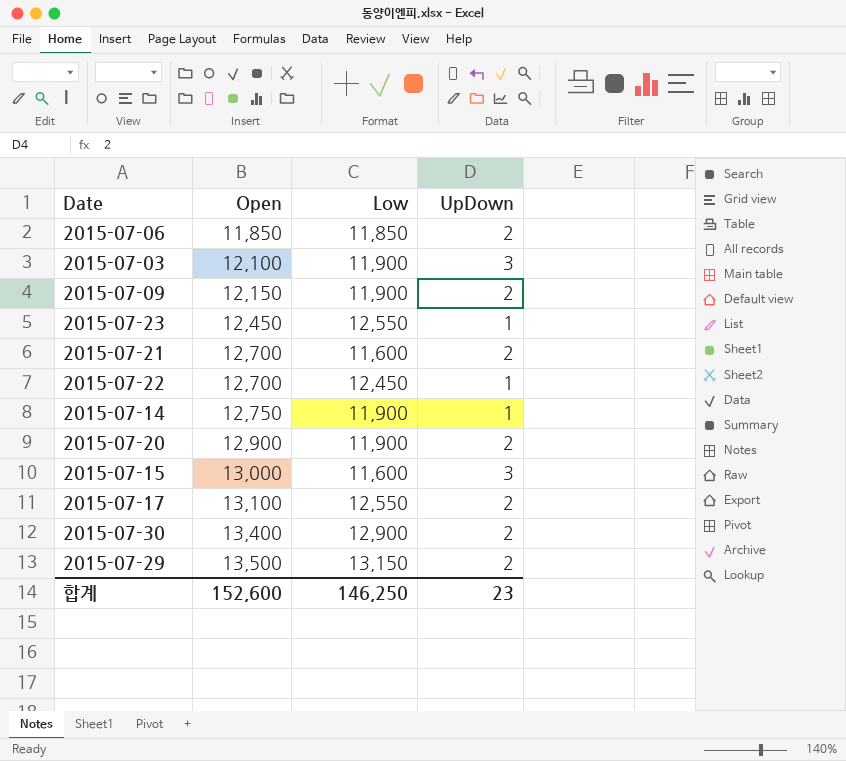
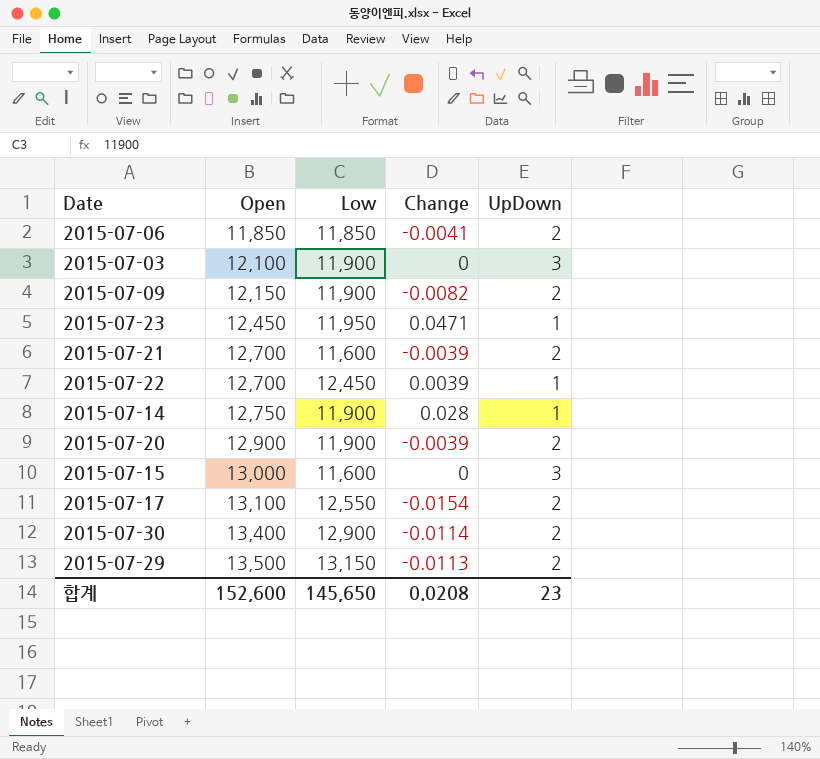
column Change | position: none -> 4
2015-07-23 | Low: 12,550 -> 11,950
합계 | Low: 146,250 -> 145,650

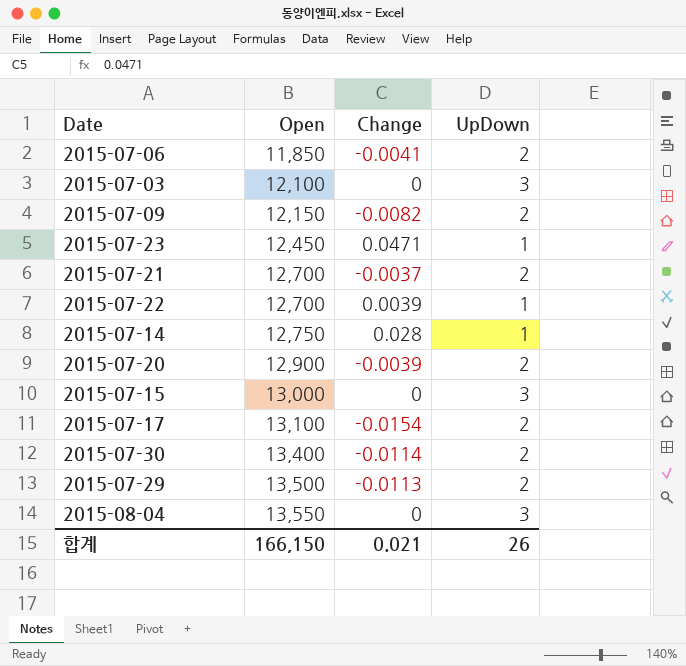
column Low | position: 3 -> none
2015-07-21 | Change: -0.0039 -> -0.0037
row 2015-08-04: none -> 13,550 | 0 | 3
합계 | Open: 152,600 -> 166,150
합계 | Change: 0.0208 -> 0.021
합계 | UpDown: 23 -> 26

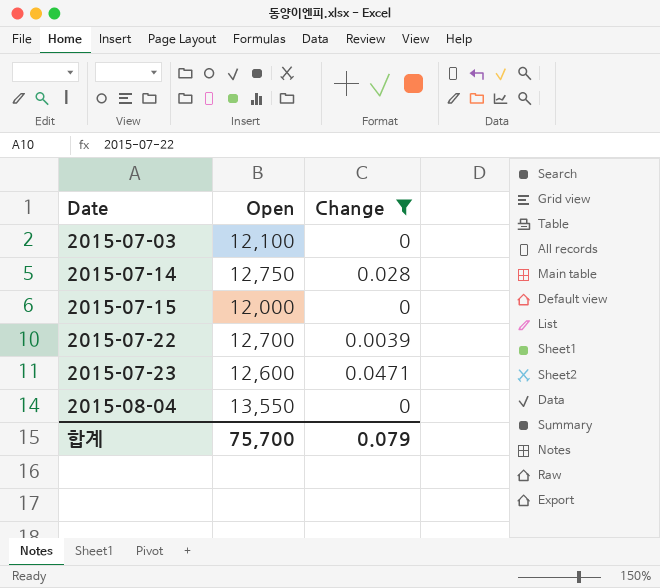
filter: none -> Change >= 0
row order: Open ascending -> Date ascending
column UpDown | position: 4 -> none
2015-07-15 | Open: 13,000 -> 12,000
2015-07-23 | Open: 12,450 -> 12,600
합계 | Open: 166,150 -> 75,700
합계 | Change: 0.021 -> 0.079

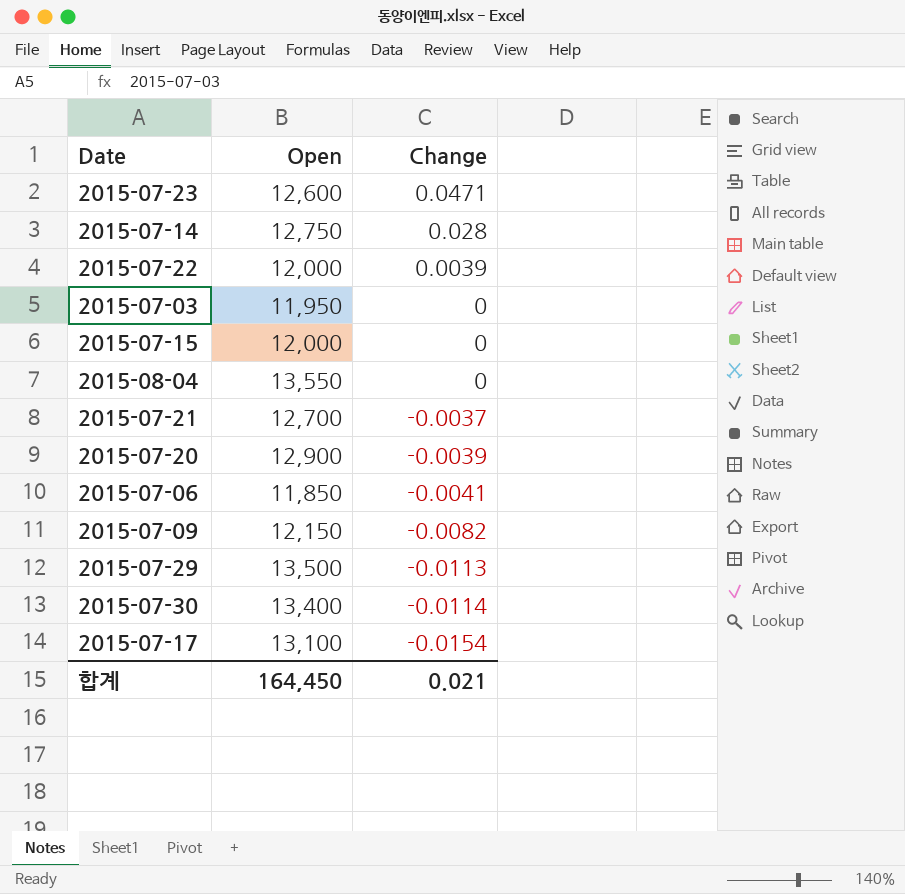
filter: Change >= 0 -> none
row order: Date ascending -> Change descending
2015-07-22 | Open: 12,700 -> 12,000
2015-07-03 | Open: 12,100 -> 11,950
합계 | Open: 75,700 -> 164,450
합계 | Change: 0.079 -> 0.021

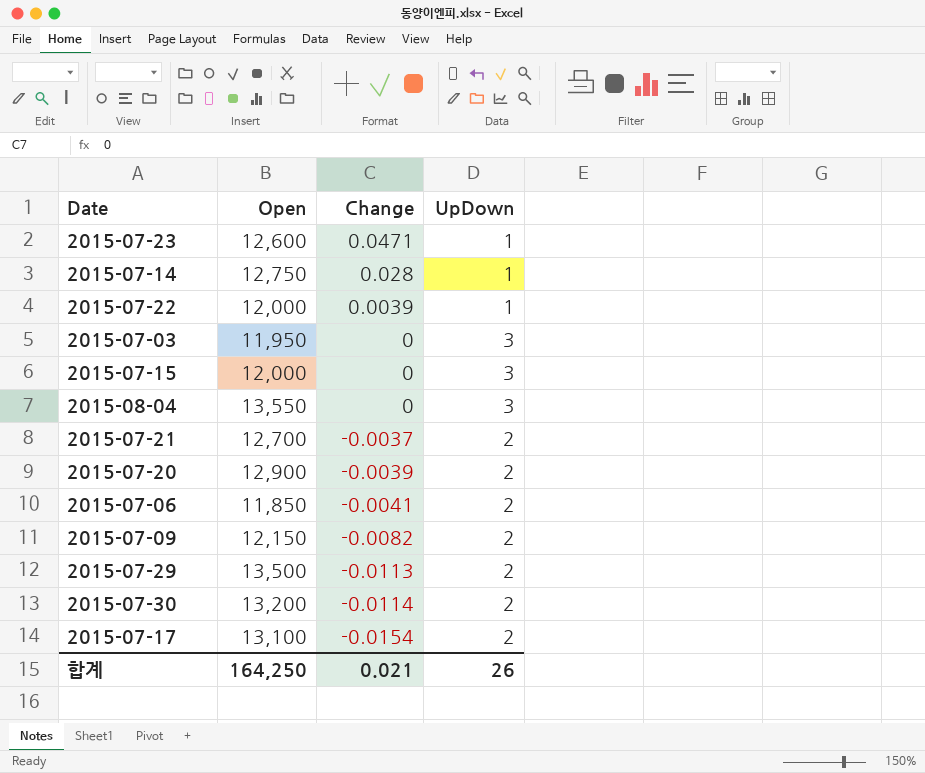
column UpDown | position: none -> 4
2015-07-30 | Open: 13,400 -> 13,200
합계 | Open: 164,450 -> 164,250

